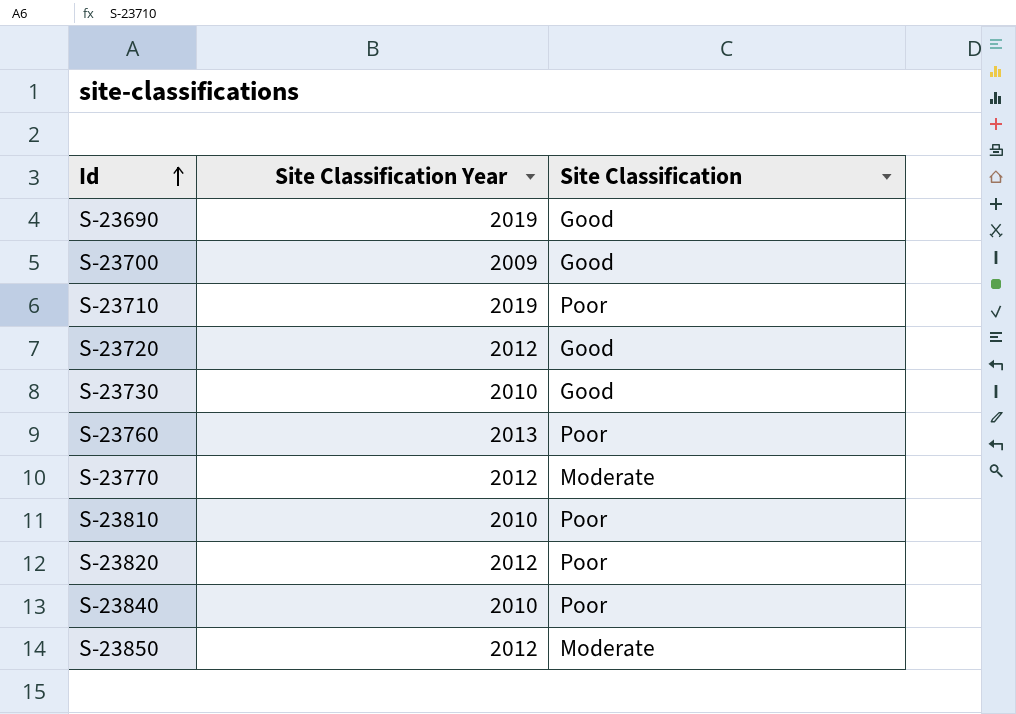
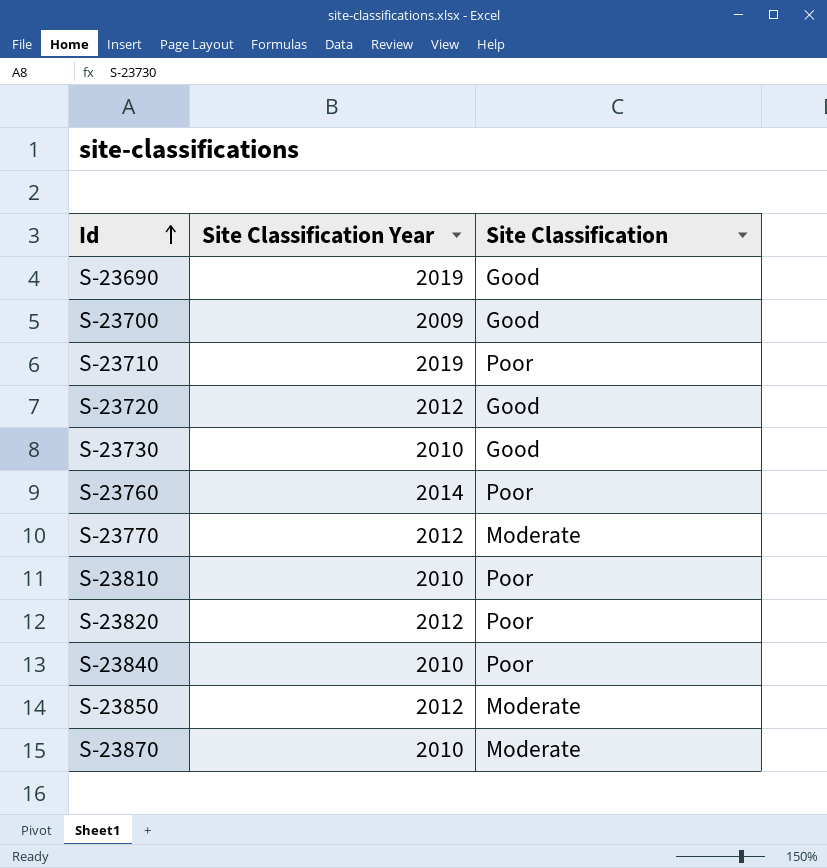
S-23760 | Site Classification Year: 2013 -> 2014
row S-23870: none -> 2010 | Moderate

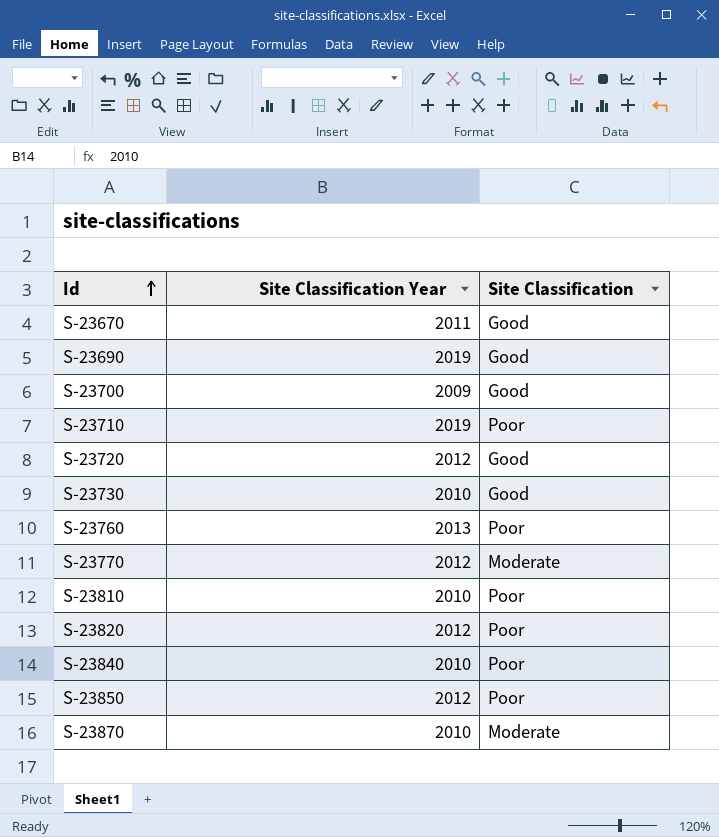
row S-23670: none -> 2011 | Good
S-23760 | Site Classification Year: 2014 -> 2013
S-23850 | Site Classification: Moderate -> Poor

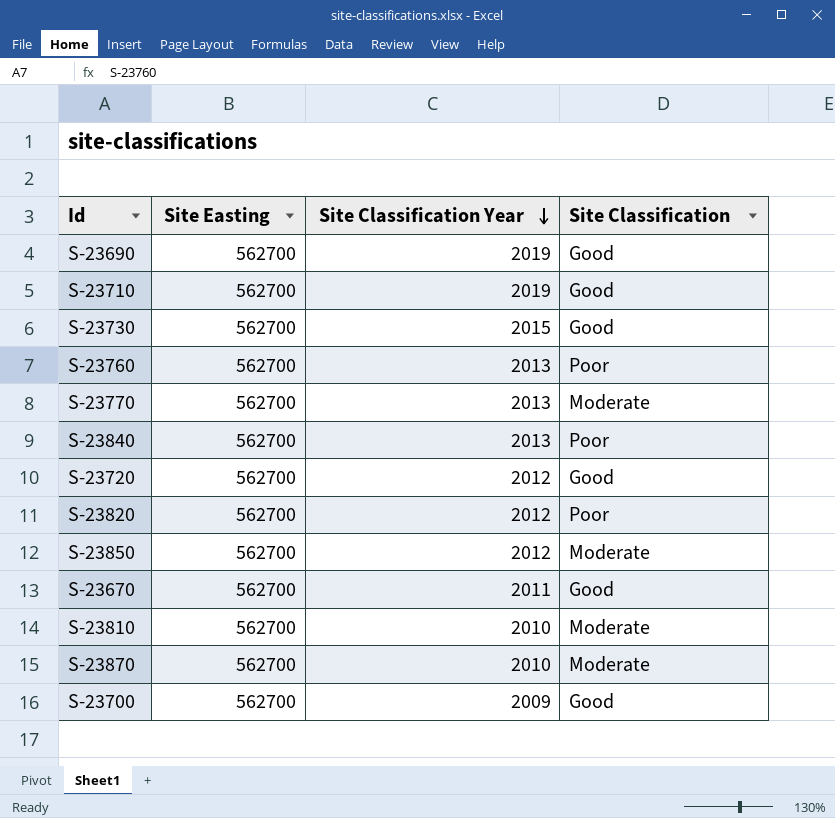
row order: Id ascending -> Site Classification Year descending
column Site Easting | position: none -> 2
S-23710 | Site Classification: Poor -> Good
S-23730 | Site Classification Year: 2010 -> 2015
S-23770 | Site Classification Year: 2012 -> 2013
S-23840 | Site Classification Year: 2010 -> 2013
S-23850 | Site Classification: Poor -> Moderate
S-23810 | Site Classification: Poor -> Moderate

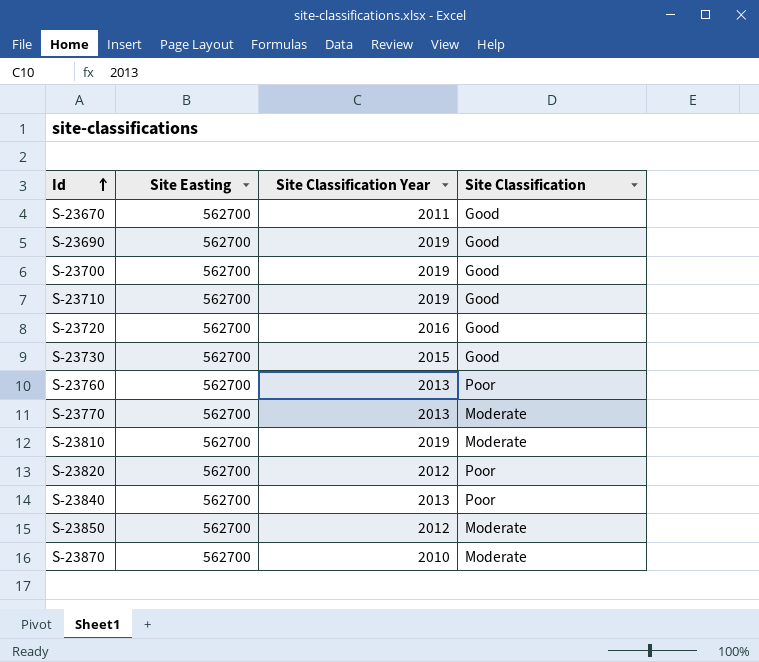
row order: Site Classification Year descending -> Id ascending
S-23700 | Site Classification Year: 2009 -> 2019
S-23720 | Site Classification Year: 2012 -> 2016
S-23810 | Site Classification Year: 2010 -> 2019

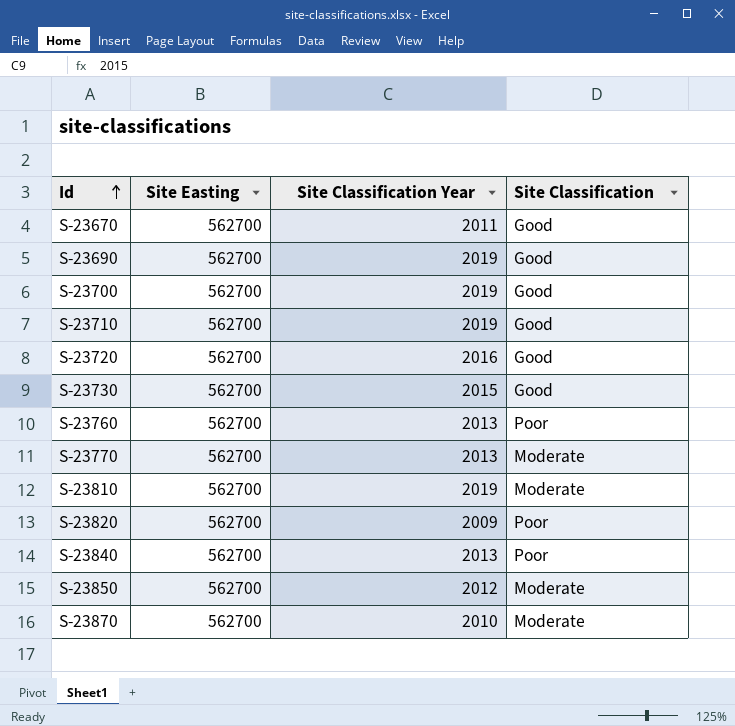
S-23820 | Site Classification Year: 2012 -> 2009

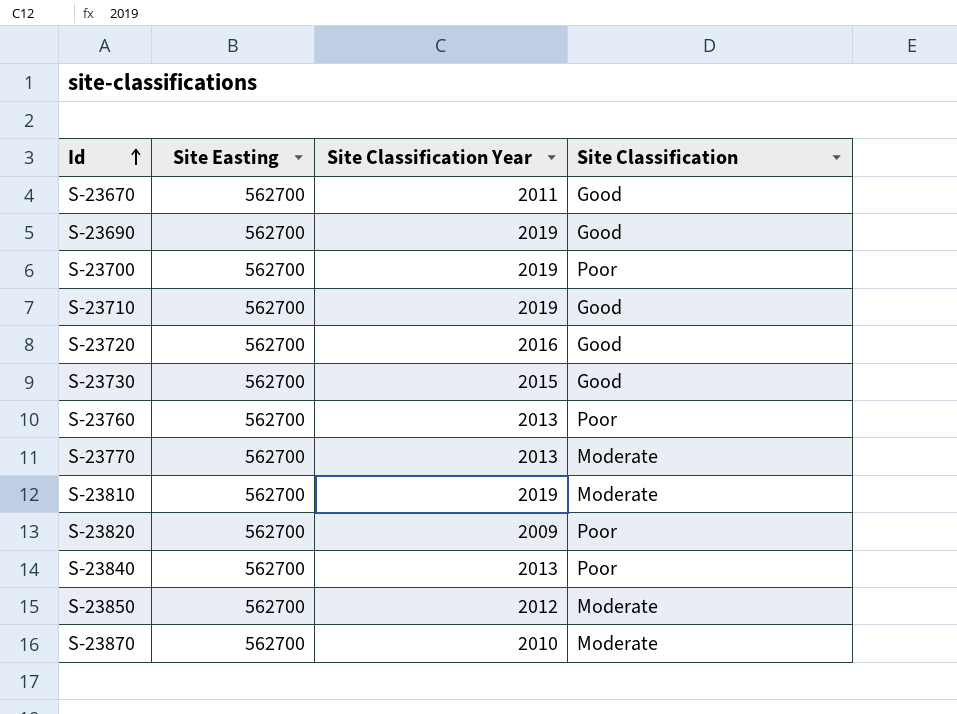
S-23700 | Site Classification: Good -> Poor

